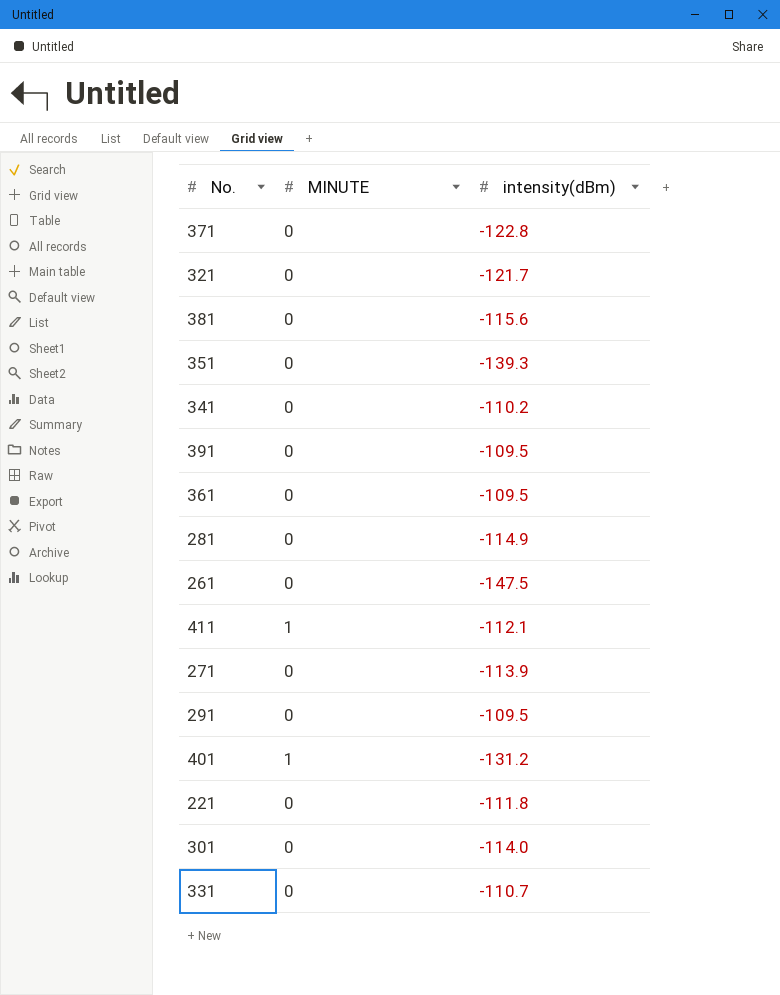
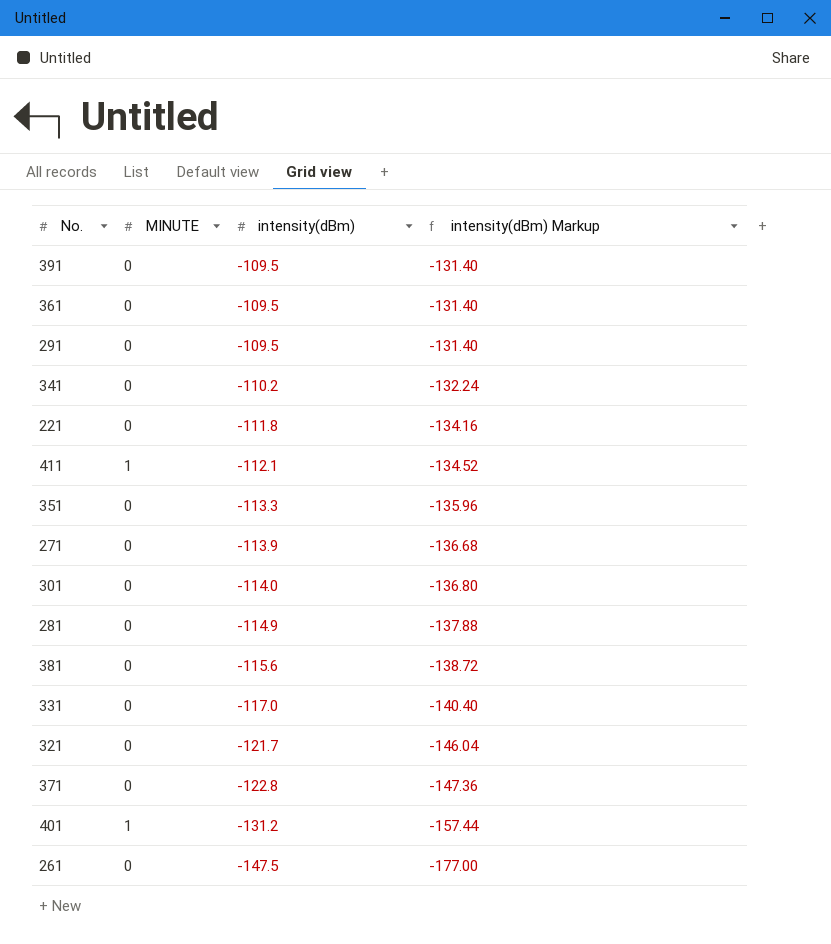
row order: none -> intensity(dBm) descending
column intensity(dBm) Markup | formula: none -> [intensity(dBm)] * 1.2
351 | intensity(dBm): -139.3 -> -113.3
331 | intensity(dBm): -110.7 -> -117.0

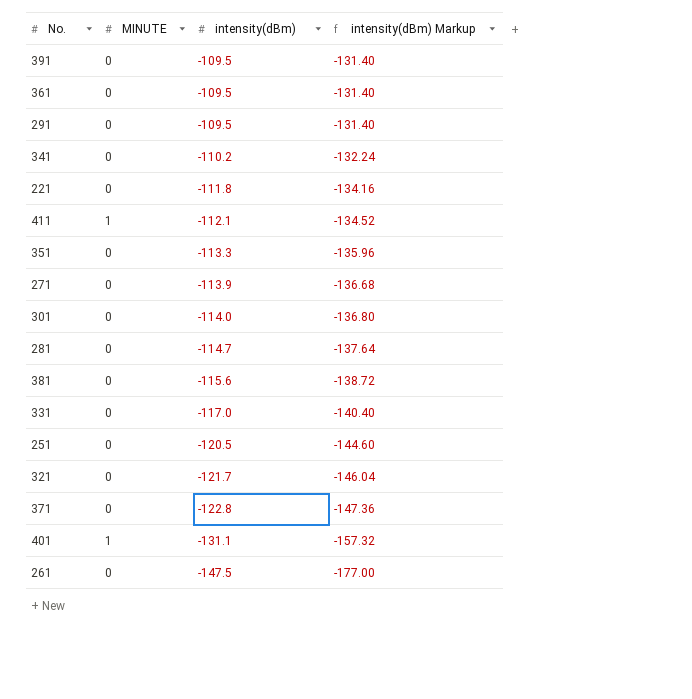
281 | intensity(dBm): -114.9 -> -114.7
281 | intensity(dBm) Markup: -137.88 -> -137.64
row 251: none -> 0 | -120.5 | -144.60
401 | intensity(dBm): -131.2 -> -131.1
401 | intensity(dBm) Markup: -157.44 -> -157.32

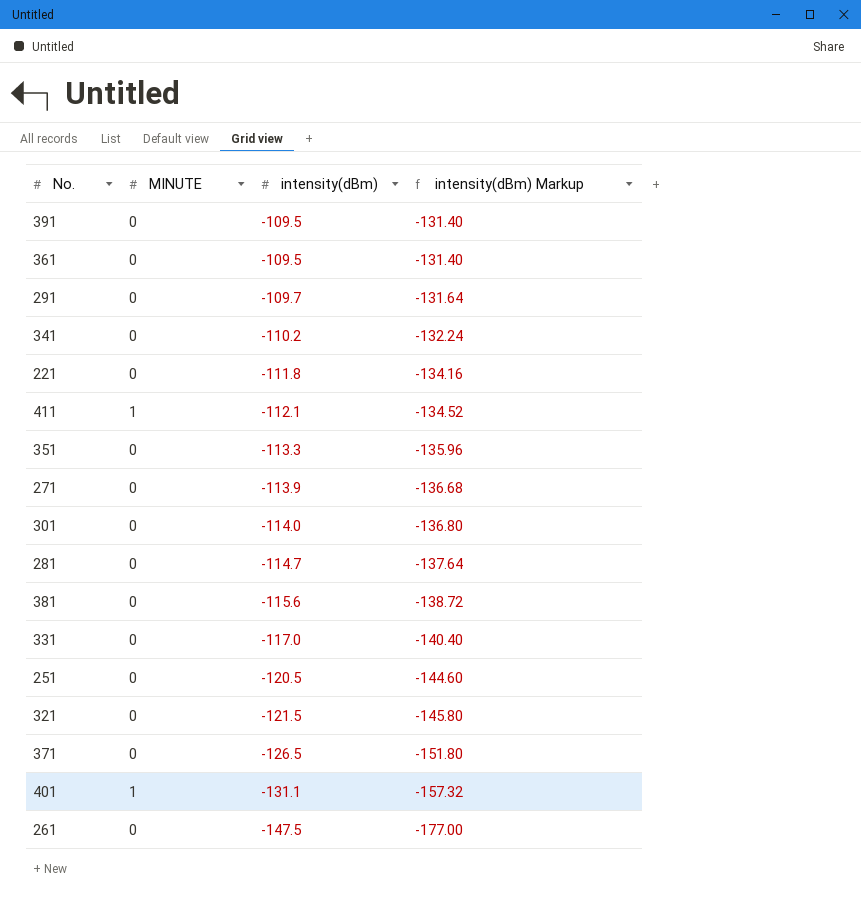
291 | intensity(dBm): -109.5 -> -109.7
291 | intensity(dBm) Markup: -131.40 -> -131.64
321 | intensity(dBm): -121.7 -> -121.5
321 | intensity(dBm) Markup: -146.04 -> -145.80
371 | intensity(dBm): -122.8 -> -126.5
371 | intensity(dBm) Markup: -147.36 -> -151.80

